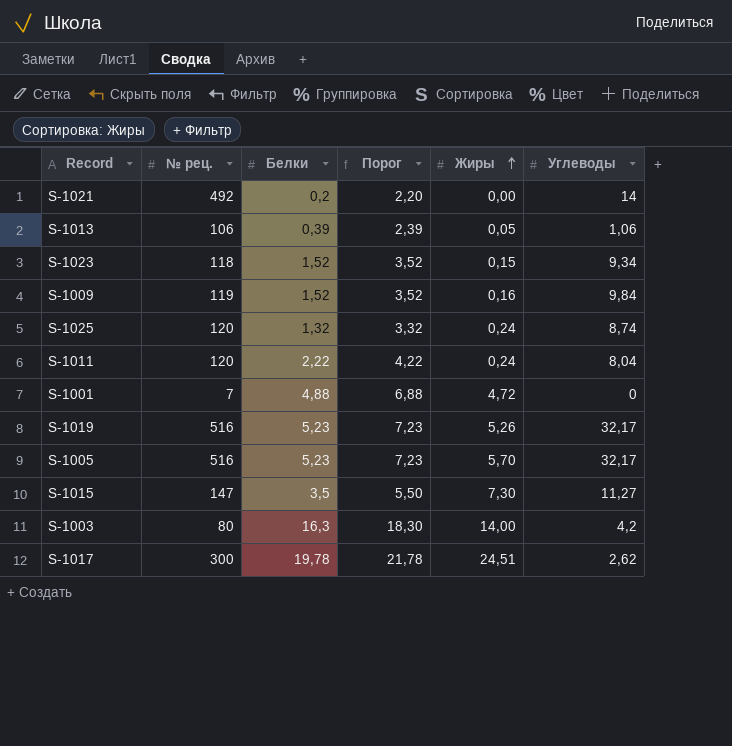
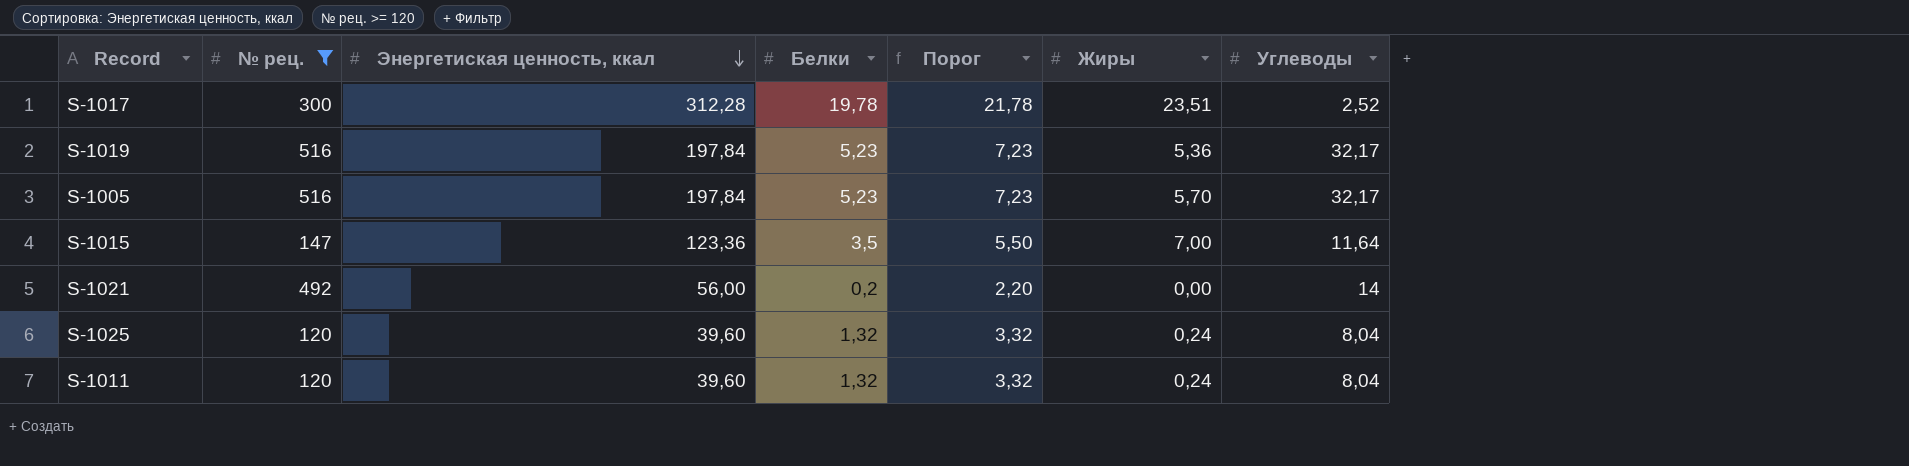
filter: none -> № рец. >= 120
row order: Жиры ascending -> Энергетиская ценность, ккал descending
column Энергетиская ценность, ккал | position: none -> 3
S-1017 | Жиры: 24,51 -> 23,51
S-1017 | Углеводы: 2,62 -> 2,52
S-1019 | Жиры: 5,26 -> 5,36
S-1015 | Жиры: 7,30 -> 7,00
S-1015 | Углеводы: 11,27 -> 11,64
S-1025 | Углеводы: 8,74 -> 8,04
S-1011 | Белки: 2,22 -> 1,32
S-1011 | Порог: 4,22 -> 3,32

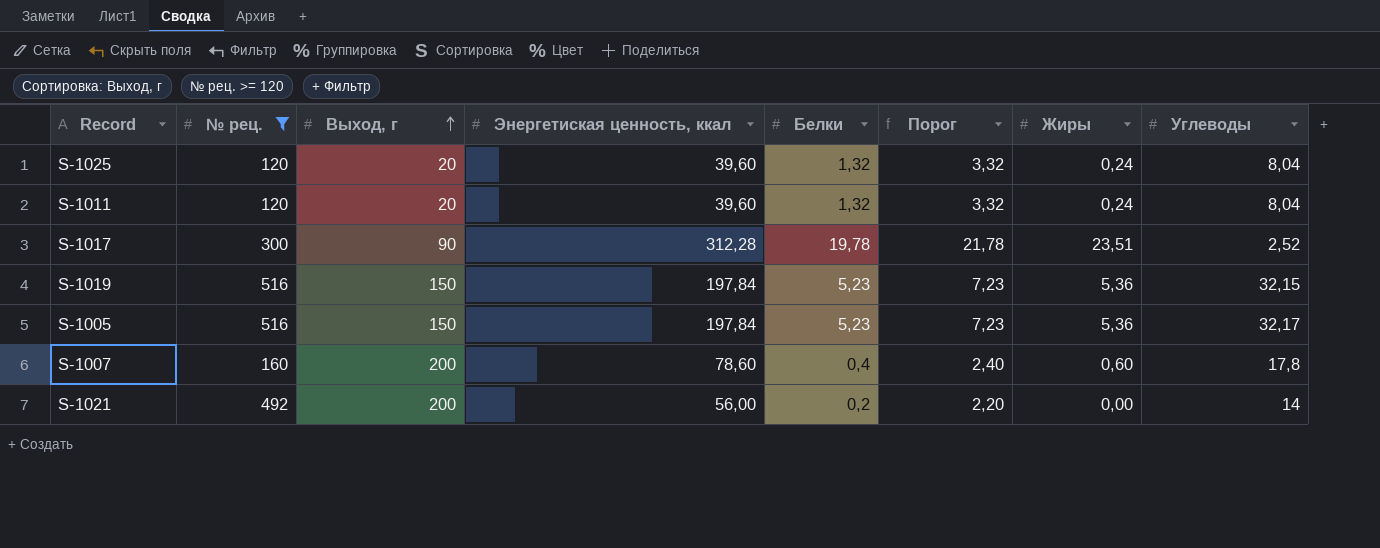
row order: Энергетиская ценность, ккал descending -> Выход, г ascending
column Выход, г | position: none -> 3
row S-1015: 147 | 123,36 | 3,5 | 5,50 | 7,00 | 11,64 -> none
S-1019 | Углеводы: 32,17 -> 32,15
S-1005 | Жиры: 5,70 -> 5,36
row S-1007: none -> 160 | 200 | 78,60 | 0,4 | 2,40 | 0,60 | 17,8

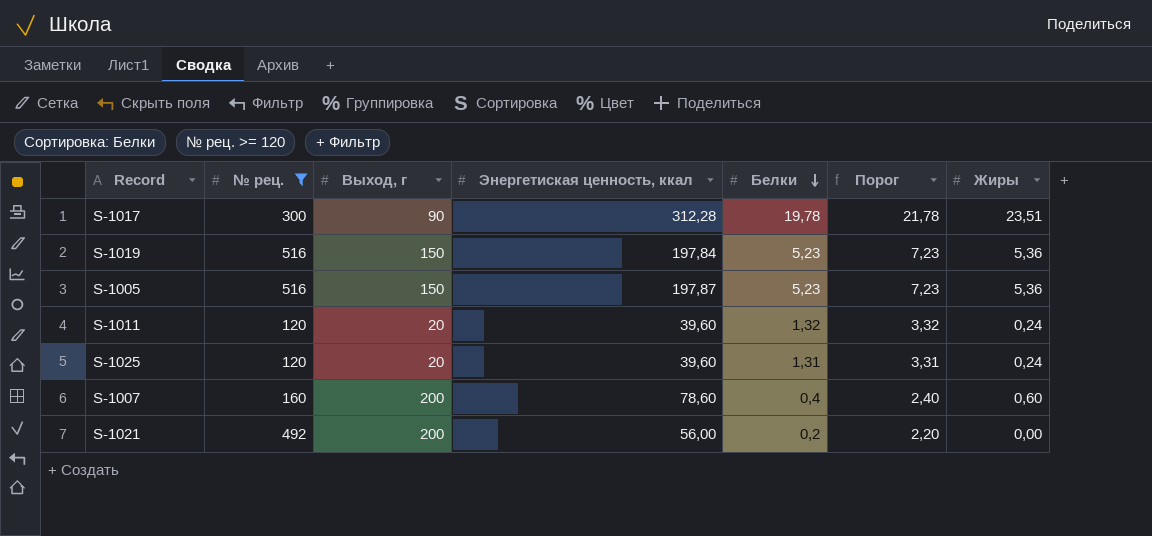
row order: Выход, г ascending -> Белки descending
column Углеводы | position: 8 -> none
S-1005 | Энергетиская ценность, ккал: 197,84 -> 197,87
S-1025 | Белки: 1,32 -> 1,31
S-1025 | Порог: 3,32 -> 3,31

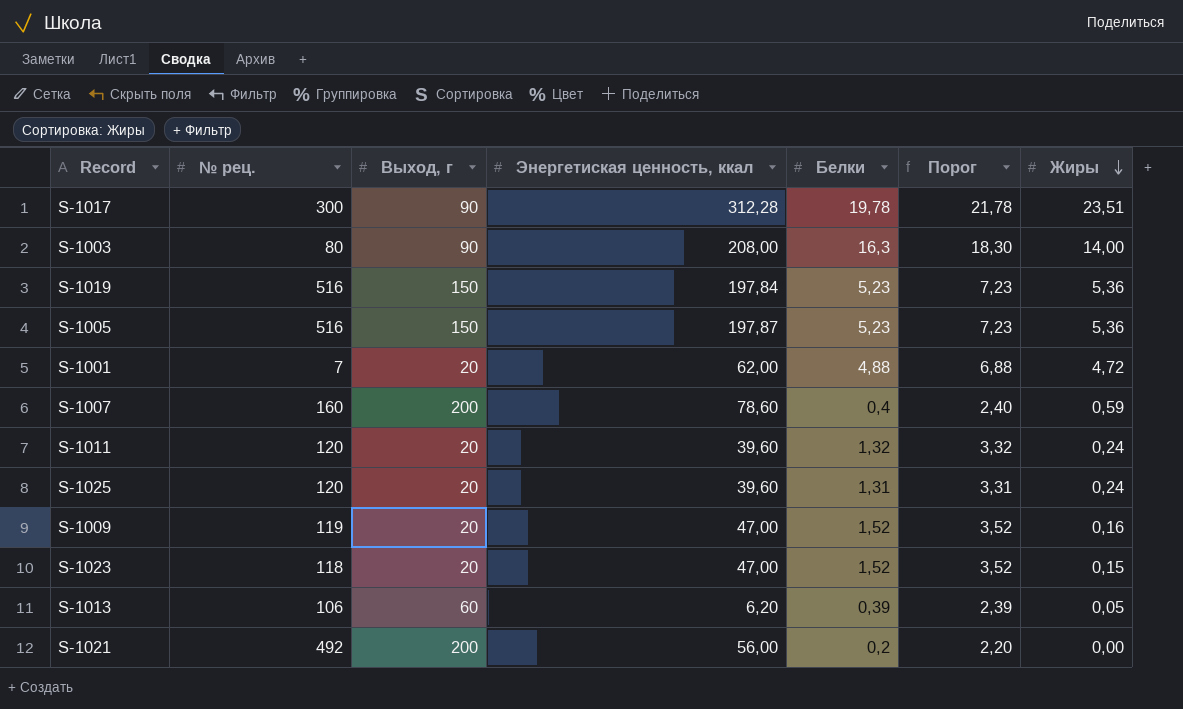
filter: № рец. >= 120 -> none
row order: Белки descending -> Жиры descending
S-1007 | Жиры: 0,60 -> 0,59

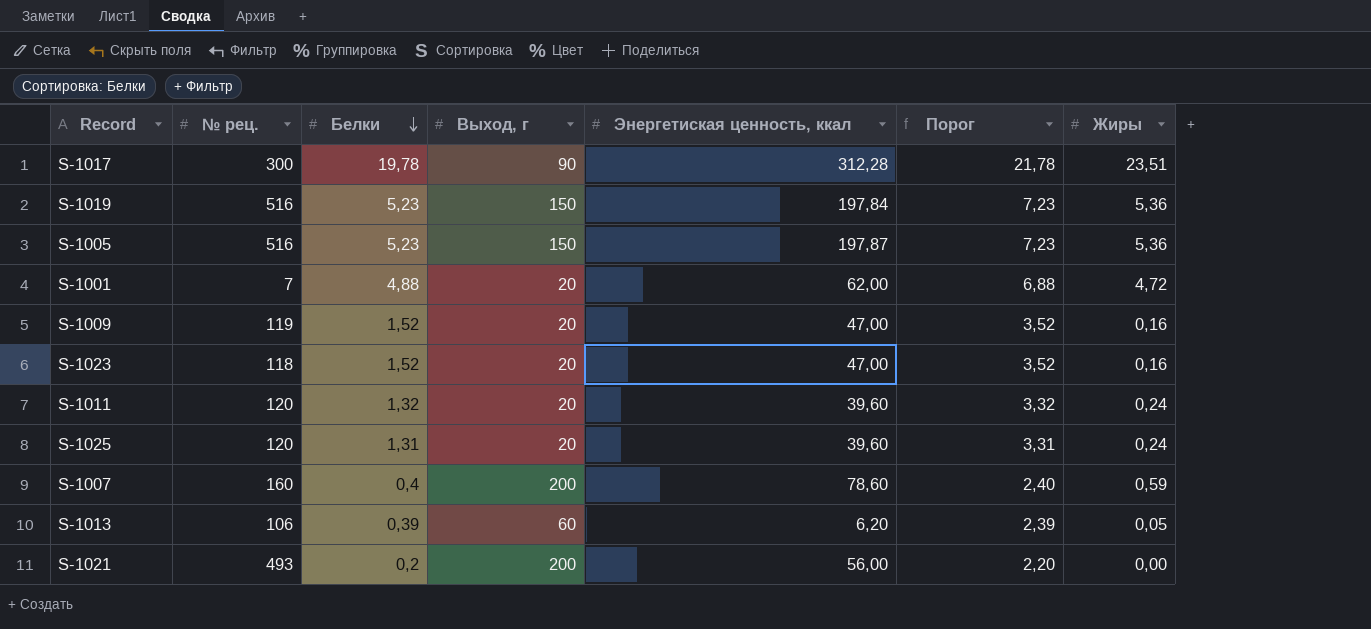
row order: Жиры descending -> Белки descending
column Белки | position: 5 -> 3
row S-1003: 80 | 90 | 208,00 | 16,3 | 18,30 | 14,00 -> none
S-1023 | Жиры: 0,15 -> 0,16
S-1021 | № рец.: 492 -> 493

